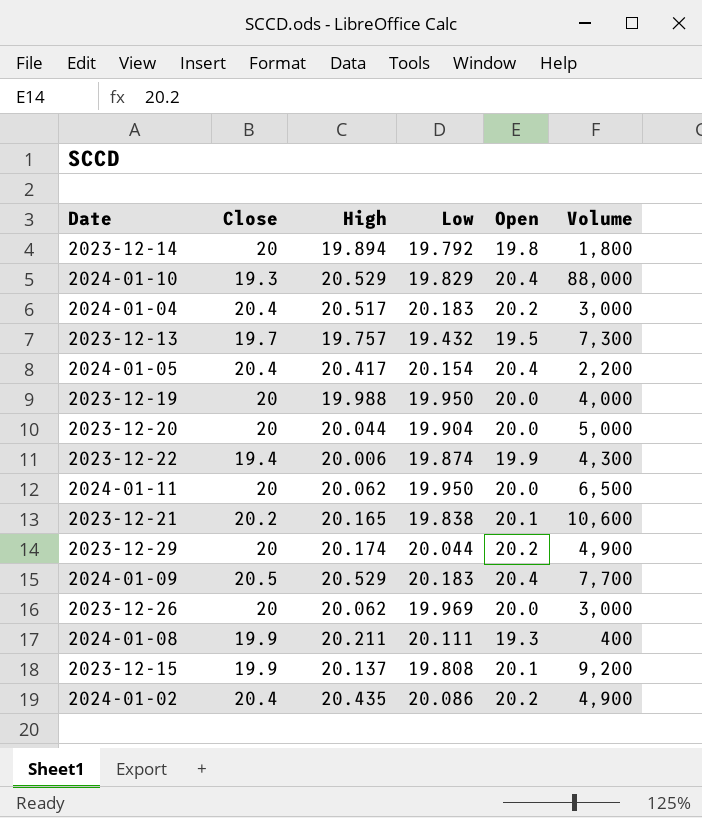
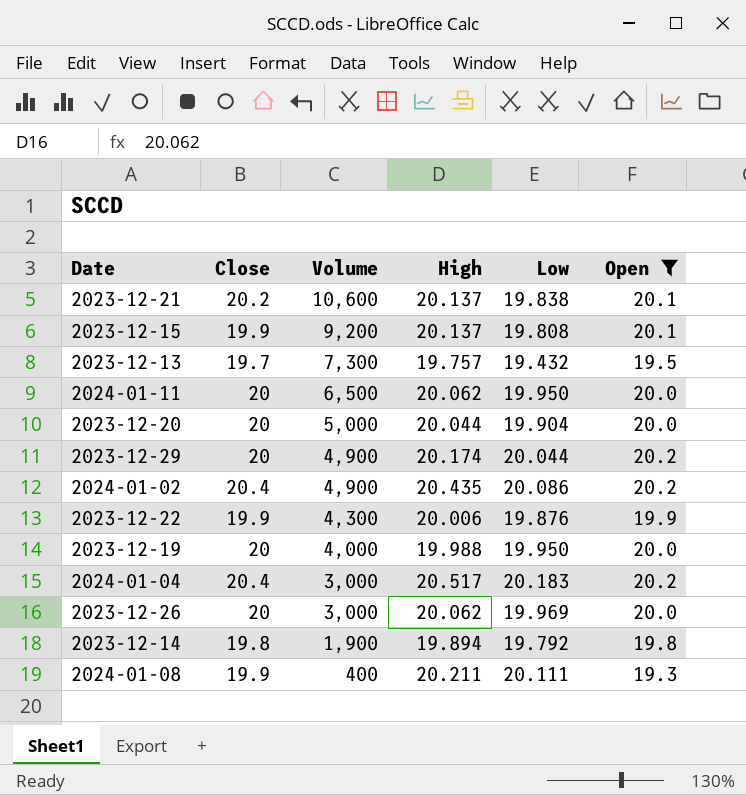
filter: none -> Open != 20.4
row order: none -> Volume descending
column Volume | position: 6 -> 3
2023-12-21 | High: 20.165 -> 20.137
2023-12-22 | Close: 19.4 -> 19.9
2023-12-22 | Low: 19.874 -> 19.876
2023-12-14 | Close: 20 -> 19.8
2023-12-14 | Volume: 1,800 -> 1,900

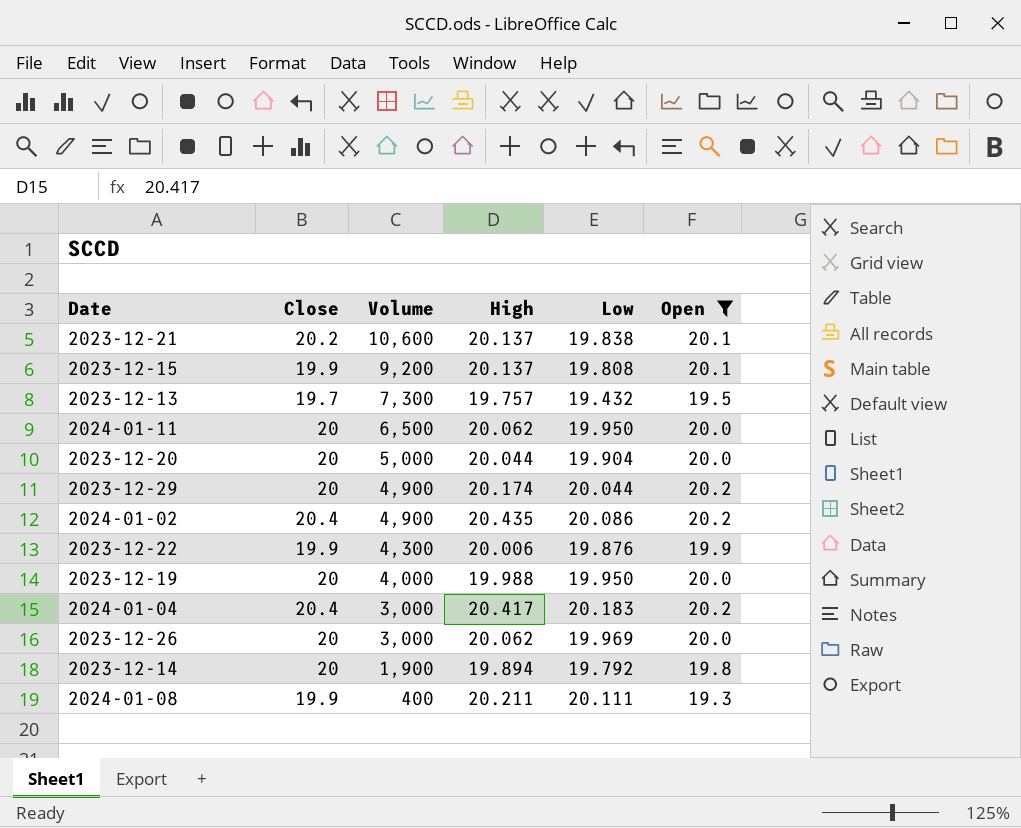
2024-01-04 | High: 20.517 -> 20.417
2023-12-14 | Close: 19.8 -> 20

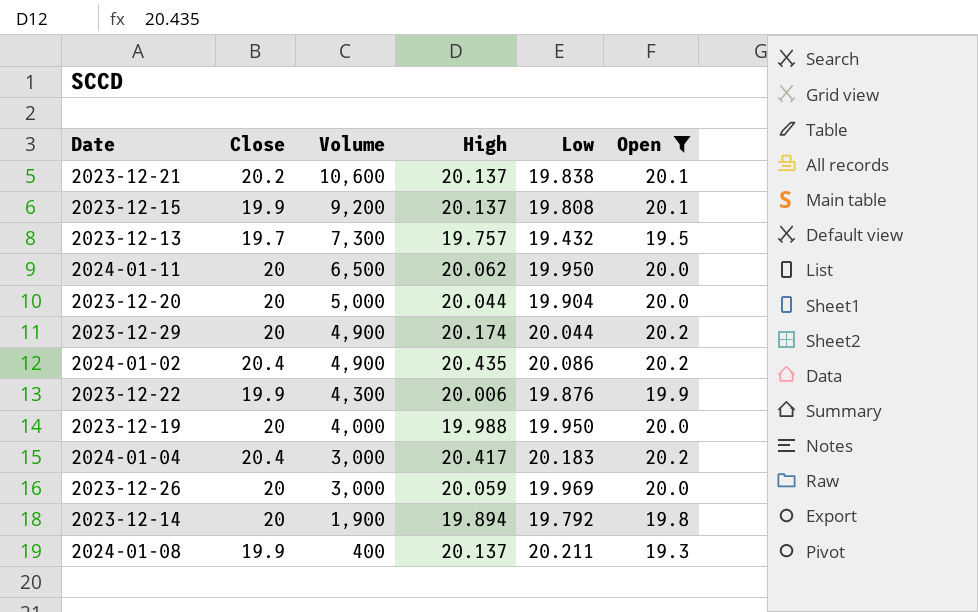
2023-12-26 | High: 20.062 -> 20.059
2024-01-08 | High: 20.211 -> 20.137
2024-01-08 | Low: 20.111 -> 20.211

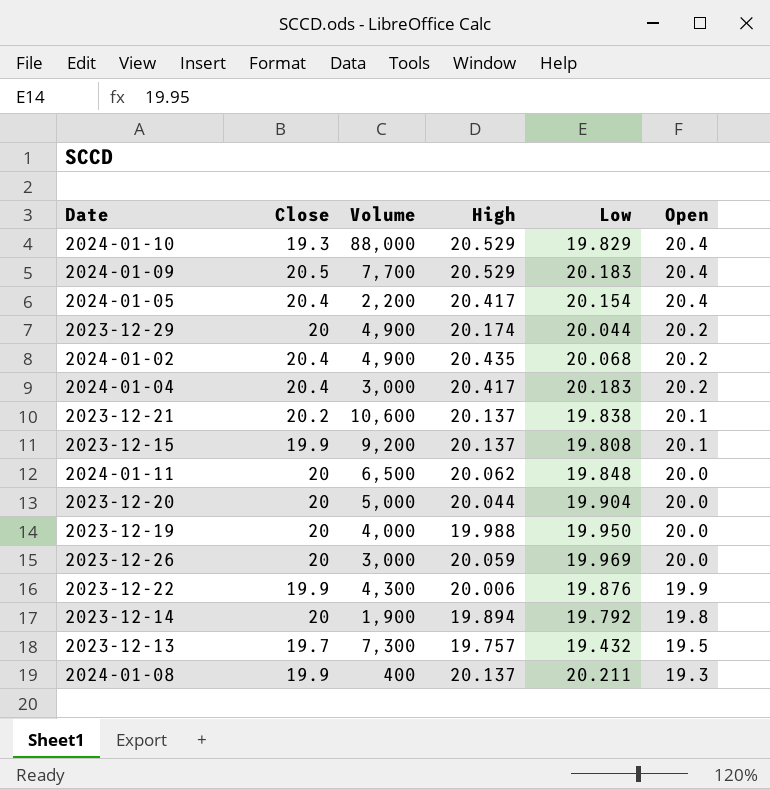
filter: Open != 20.4 -> none
row order: Volume descending -> Open descending
2024-01-02 | Low: 20.086 -> 20.068
2024-01-11 | Low: 19.950 -> 19.848

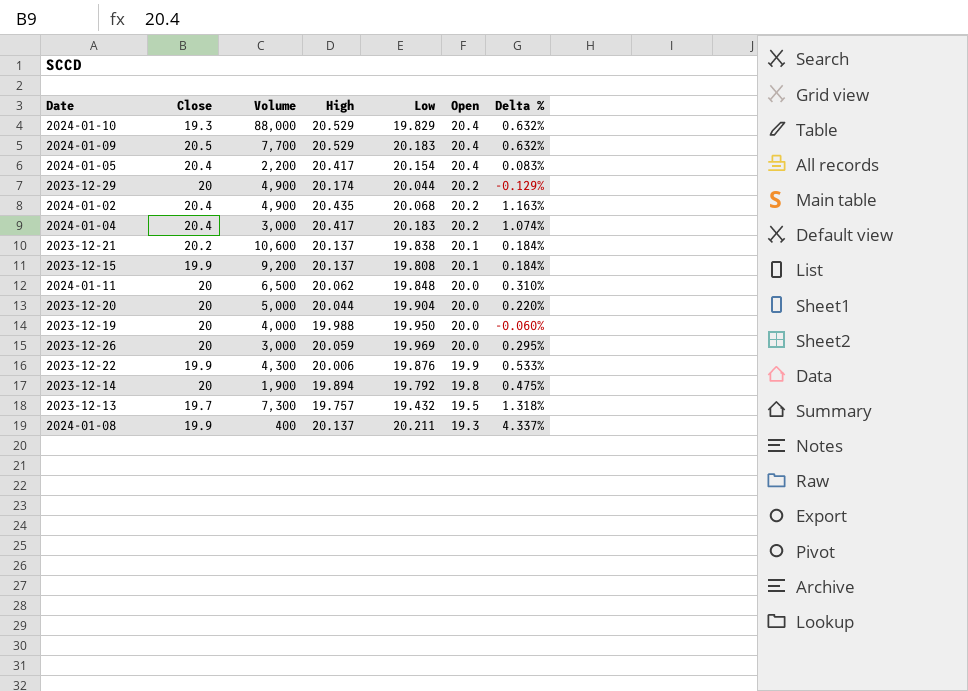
column Delta % | formula: none -> ([High] - [Open]) / [Open]

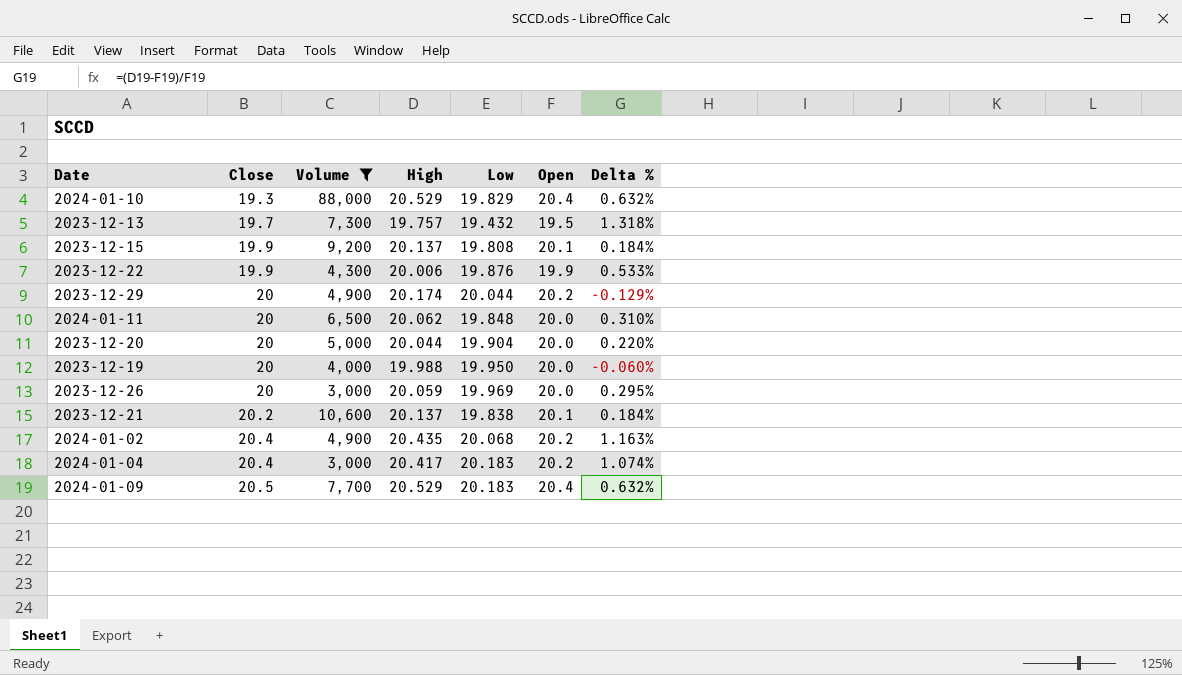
filter: none -> Volume >= 3,000
row order: Open descending -> Close ascending

